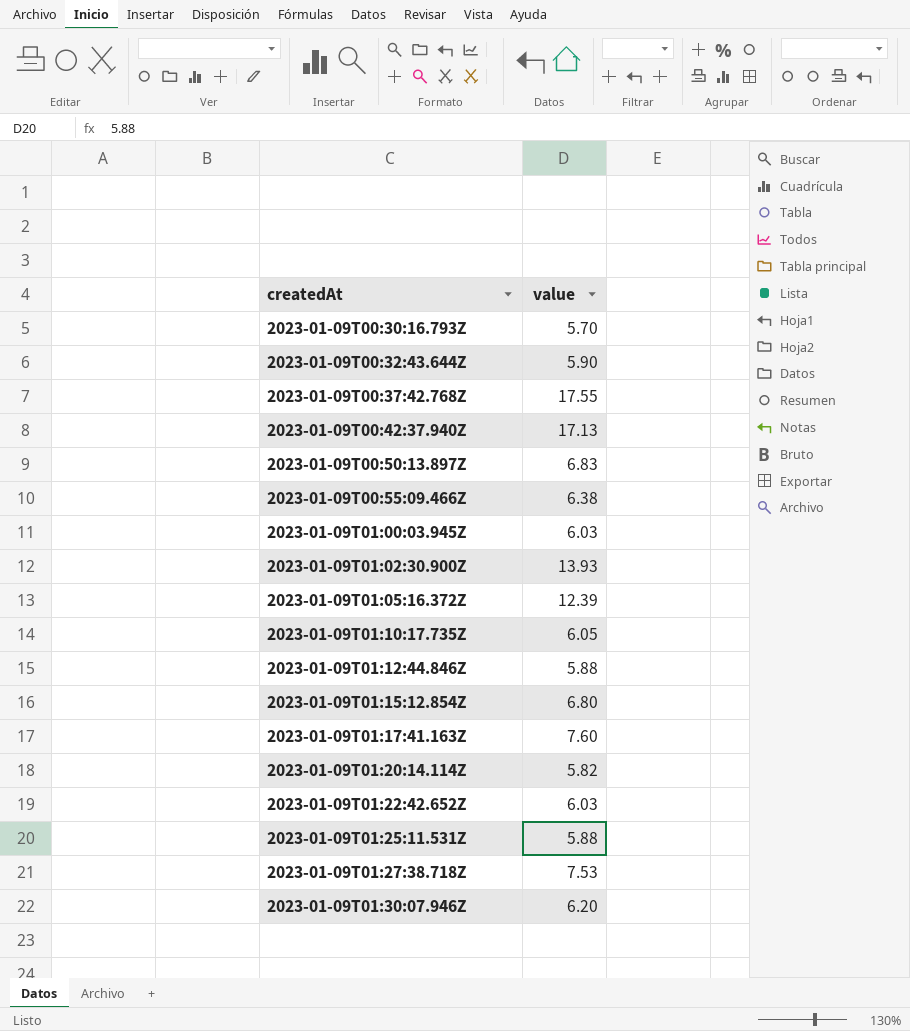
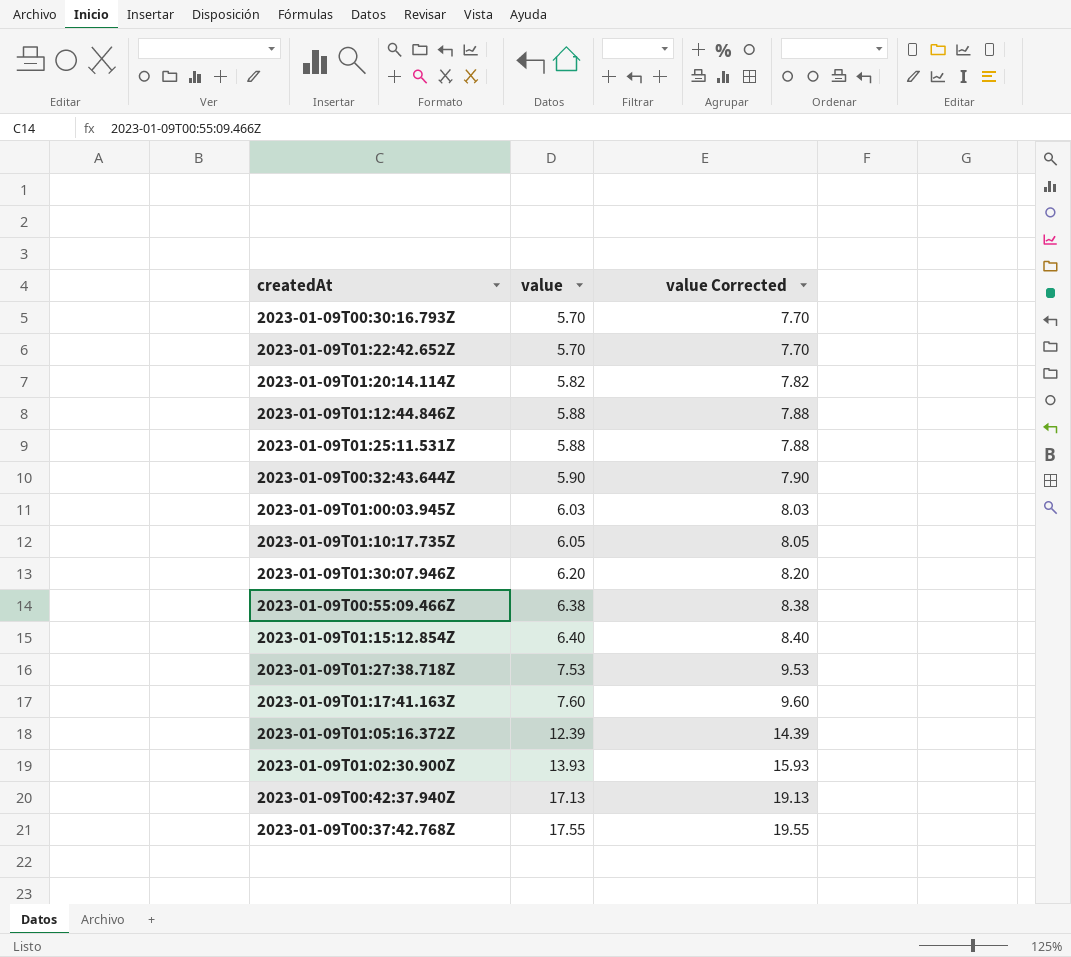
row order: createdAt ascending -> value ascending
column value Corrected | formula: none -> [value] + 2
row 2023-01-09T00:50:13.897Z: 6.83 -> none
2023-01-09T01:22:42.652Z | value: 6.03 -> 5.70
2023-01-09T01:15:12.854Z | value: 6.80 -> 6.40

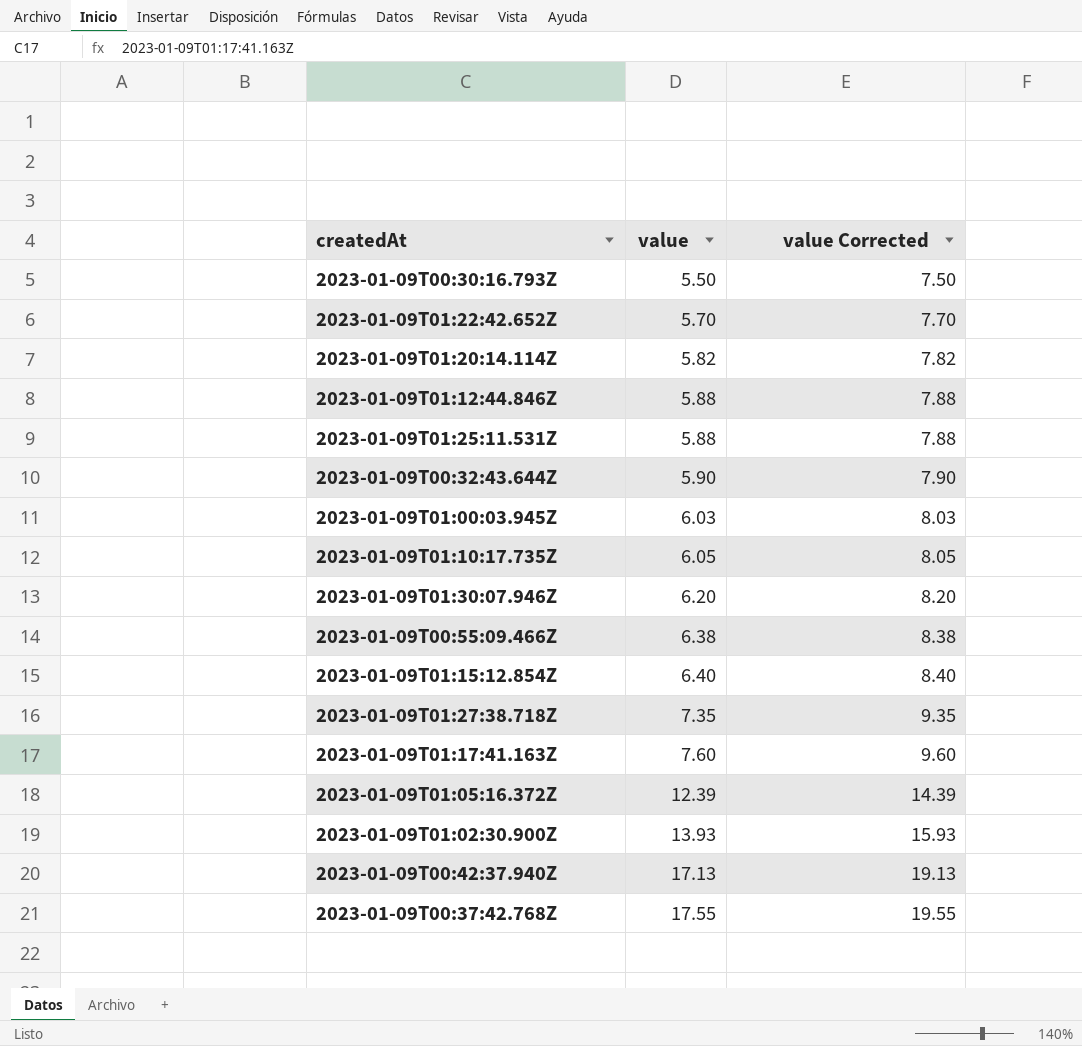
2023-01-09T00:30:16.793Z | value: 5.70 -> 5.50
2023-01-09T00:30:16.793Z | value Corrected: 7.70 -> 7.50
2023-01-09T01:27:38.718Z | value: 7.53 -> 7.35
2023-01-09T01:27:38.718Z | value Corrected: 9.53 -> 9.35

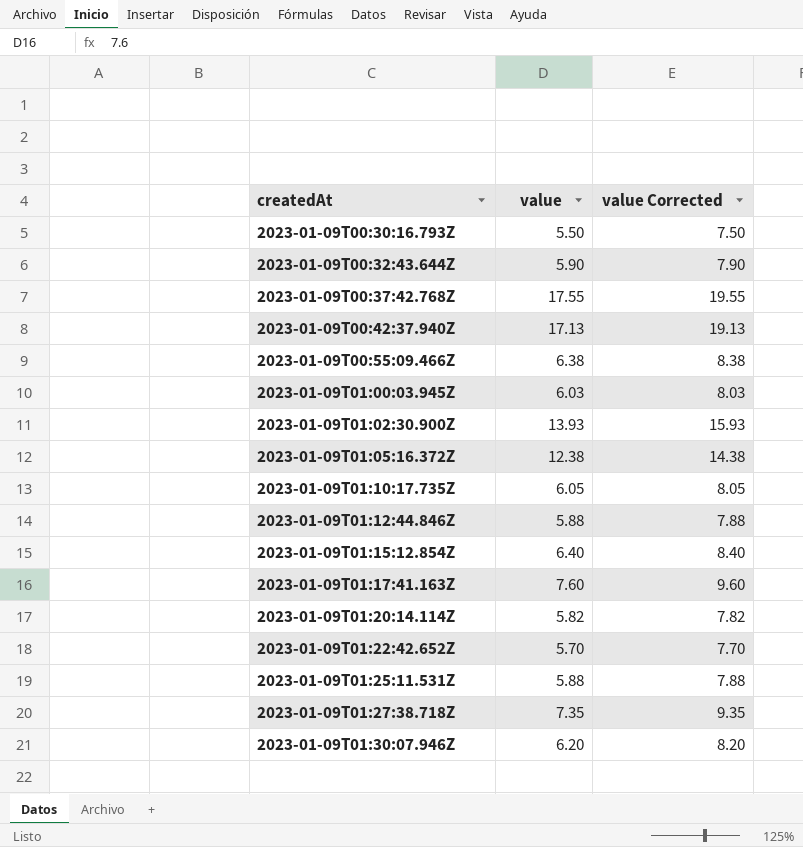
row order: value ascending -> createdAt ascending
2023-01-09T01:05:16.372Z | value: 12.39 -> 12.38
2023-01-09T01:05:16.372Z | value Corrected: 14.39 -> 14.38

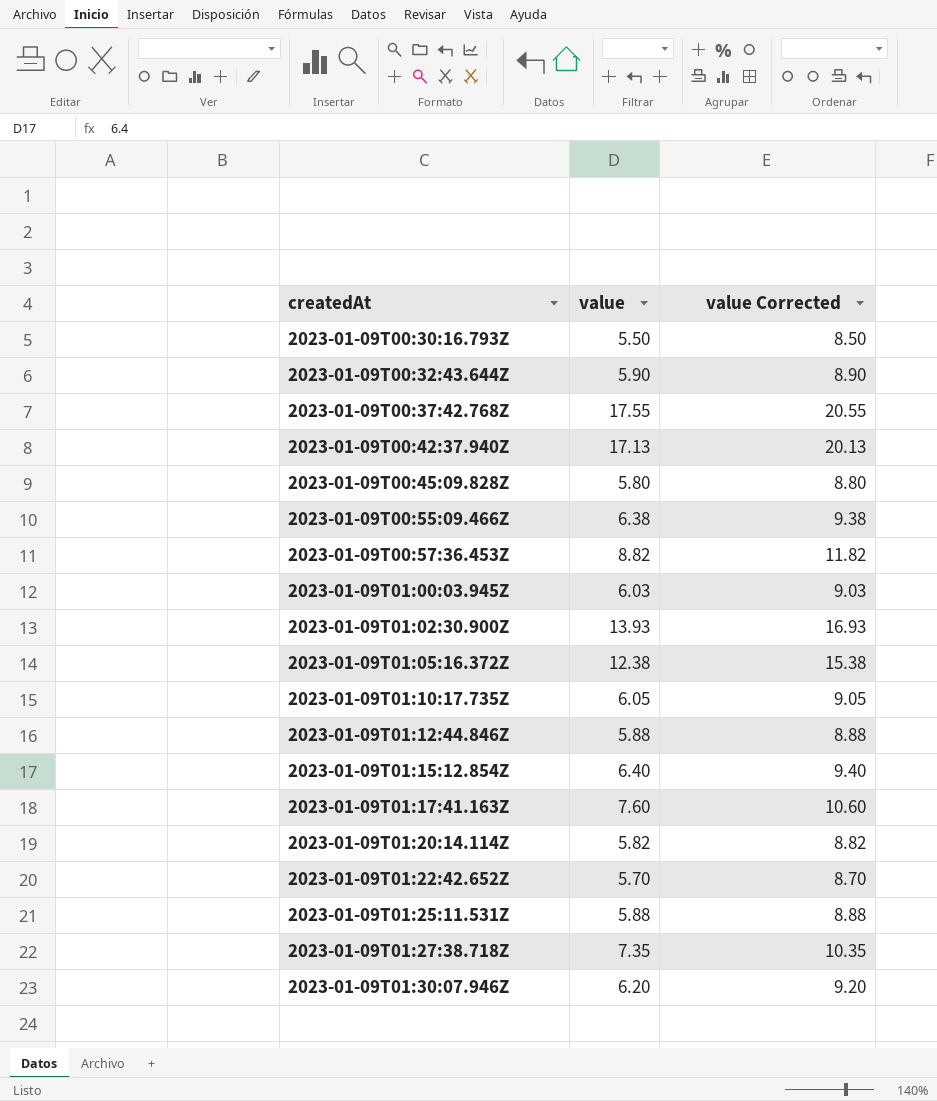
column value Corrected | formula: [value] + 2 -> [value] + 3
row 2023-01-09T00:45:09.828Z: none -> 5.80 | 8.80
row 2023-01-09T00:57:36.453Z: none -> 8.82 | 11.82

